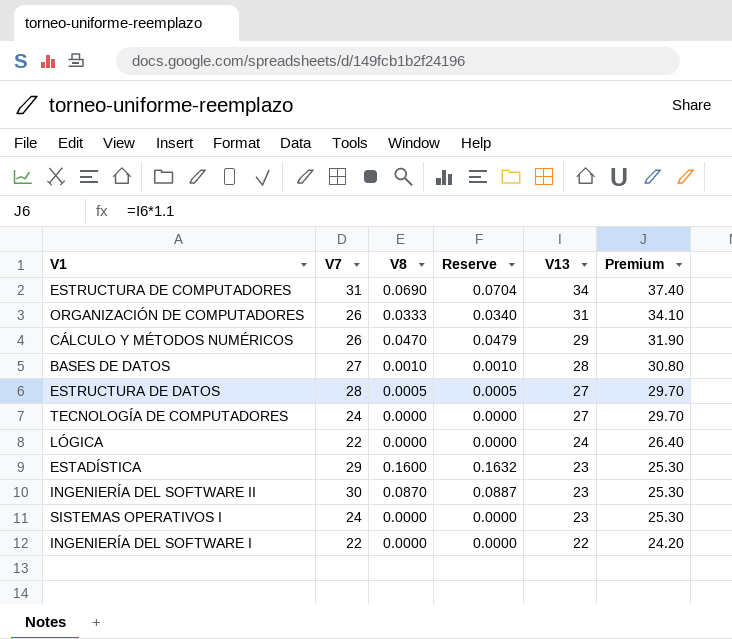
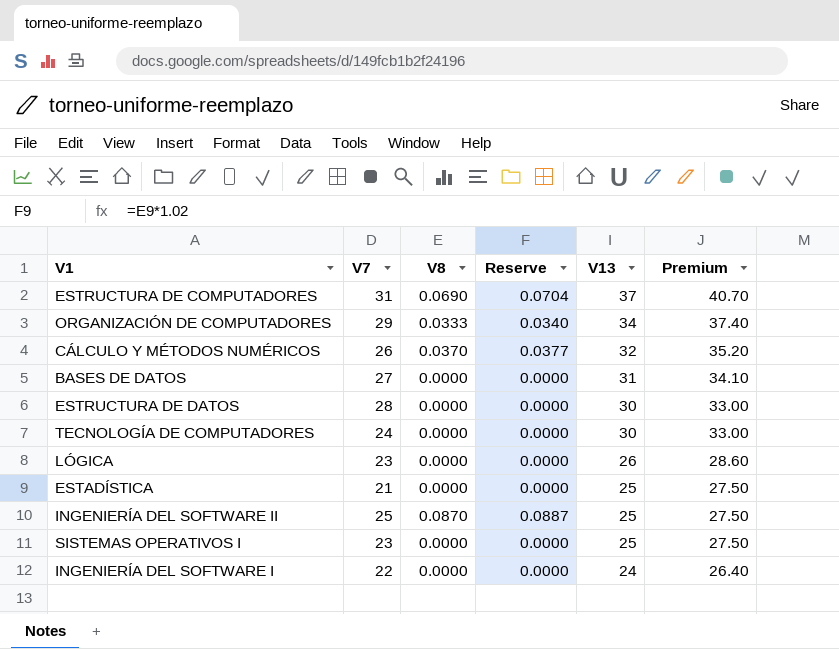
ESTRUCTURA DE COMPUTADORES | V13: 34 -> 37
ESTRUCTURA DE COMPUTADORES | Premium: 37.40 -> 40.70
ORGANIZACIÓN DE COMPUTADORES | V7: 26 -> 29
ORGANIZACIÓN DE COMPUTADORES | V13: 31 -> 34
ORGANIZACIÓN DE COMPUTADORES | Premium: 34.10 -> 37.40
CÁLCULO Y MÉTODOS NUMÉRICOS | V8: 0.0470 -> 0.0370
CÁLCULO Y MÉTODOS NUMÉRICOS | Reserve: 0.0479 -> 0.0377
CÁLCULO Y MÉTODOS NUMÉRICOS | V13: 29 -> 32
CÁLCULO Y MÉTODOS NUMÉRICOS | Premium: 31.90 -> 35.20
BASES DE DATOS | V8: 0.0010 -> 0.0000
BASES DE DATOS | Reserve: 0.0010 -> 0.0000
BASES DE DATOS | V13: 28 -> 31
BASES DE DATOS | Premium: 30.80 -> 34.10
ESTRUCTURA DE DATOS | V8: 0.0005 -> 0.0000
ESTRUCTURA DE DATOS | Reserve: 0.0005 -> 0.0000
ESTRUCTURA DE DATOS | V13: 27 -> 30
ESTRUCTURA DE DATOS | Premium: 29.70 -> 33.00
TECNOLOGÍA DE COMPUTADORES | V13: 27 -> 30
TECNOLOGÍA DE COMPUTADORES | Premium: 29.70 -> 33.00
LÓGICA | V7: 22 -> 23
LÓGICA | V13: 24 -> 26
LÓGICA | Premium: 26.40 -> 28.60
ESTADÍSTICA | V7: 29 -> 21
ESTADÍSTICA | V8: 0.1600 -> 0.0000
ESTADÍSTICA | Reserve: 0.1632 -> 0.0000
ESTADÍSTICA | V13: 23 -> 25
ESTADÍSTICA | Premium: 25.30 -> 27.50
INGENIERÍA DEL SOFTWARE II | V7: 30 -> 25
INGENIERÍA DEL SOFTWARE II | V13: 23 -> 25
INGENIERÍA DEL SOFTWARE II | Premium: 25.30 -> 27.50
SISTEMAS OPERATIVOS I | V7: 24 -> 23
SISTEMAS OPERATIVOS I | V13: 23 -> 25
SISTEMAS OPERATIVOS I | Premium: 25.30 -> 27.50
INGENIERÍA DEL SOFTWARE I | V13: 22 -> 24
INGENIERÍA DEL SOFTWARE I | Premium: 24.20 -> 26.40

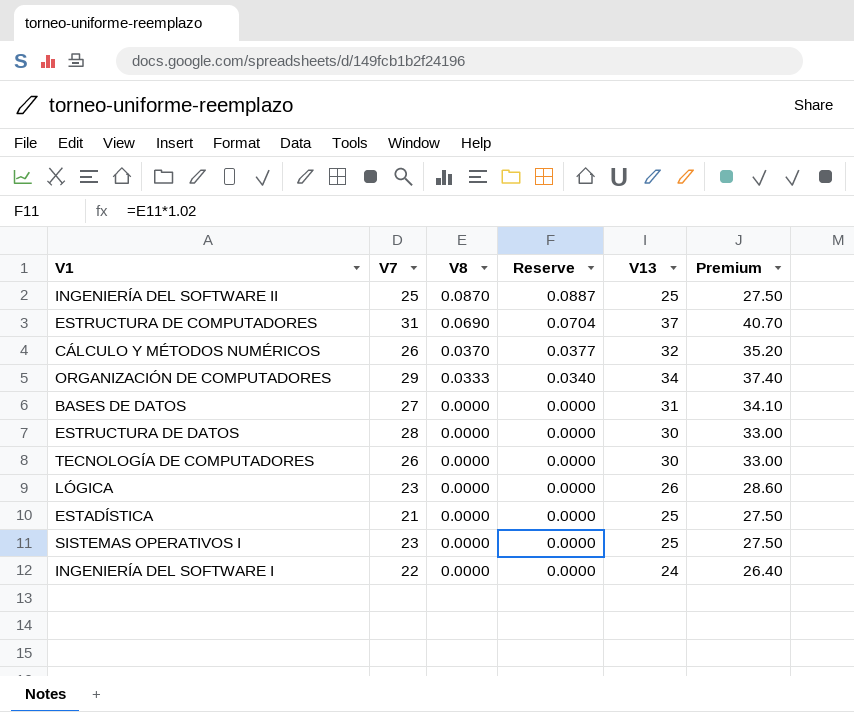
row order: V13 descending -> V8 descending
TECNOLOGÍA DE COMPUTADORES | V7: 24 -> 26

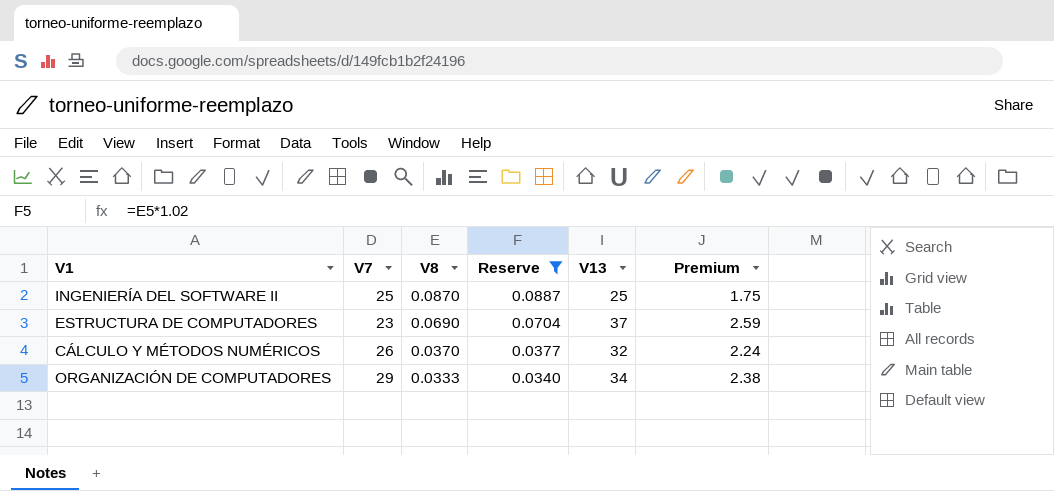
filter: none -> Reserve != 0.0000
column Premium | formula: [V13] * 1.1 -> [V13] * 0.07
ESTRUCTURA DE COMPUTADORES | V7: 31 -> 23

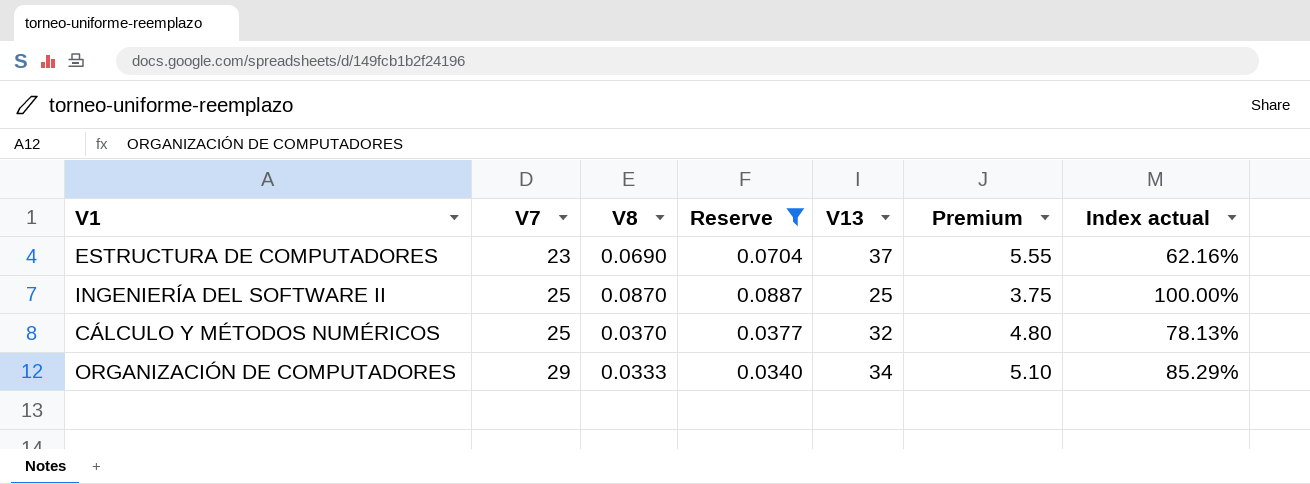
row order: V8 descending -> V7 ascending
column Premium | formula: [V13] * 0.07 -> [V13] * 0.15
column Index actual | formula: none -> [V7] / [V13]
CÁLCULO Y MÉTODOS NUMÉRICOS | V7: 26 -> 25

